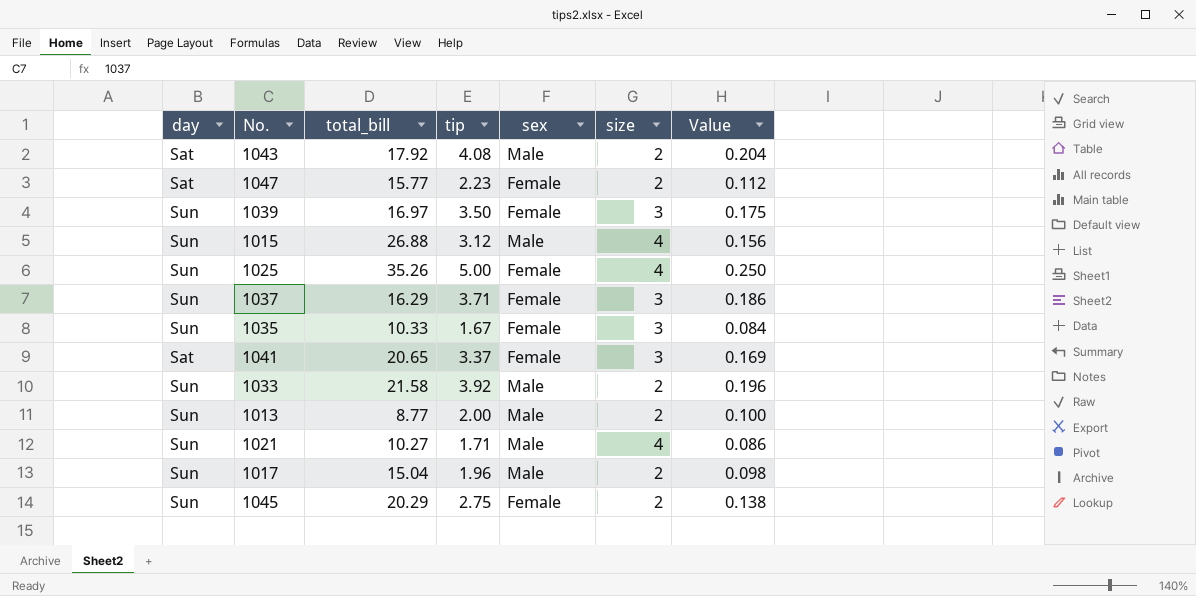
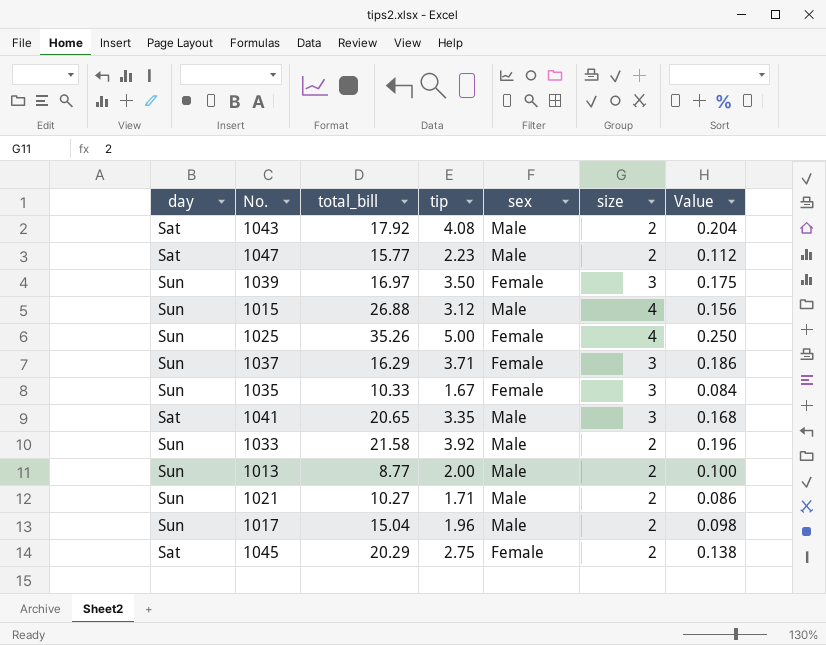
1047 | sex: Female -> Male
1041 | tip: 3.37 -> 3.35
1041 | sex: Female -> Male
1041 | Value: 0.169 -> 0.168
1021 | size: 4 -> 2
1045 | day: Sun -> Sat

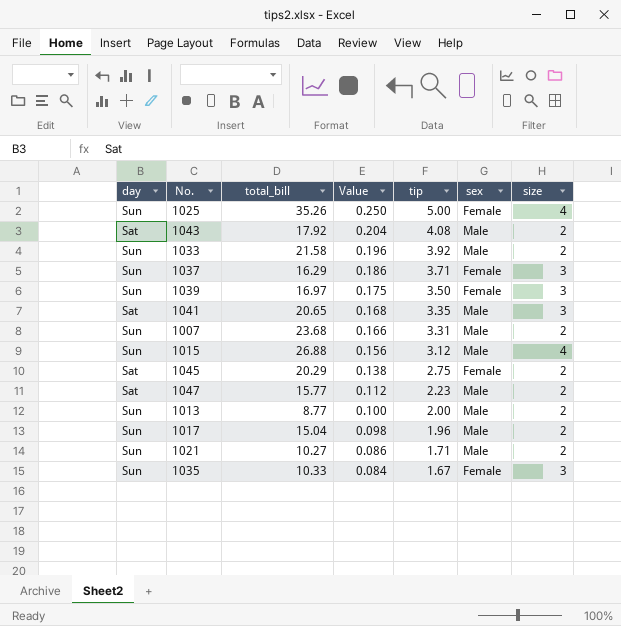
row order: none -> Value descending
column Value | position: 7 -> 4
row 1007: none -> Sun | 23.68 | 0.166 | 3.31 | Male | 2

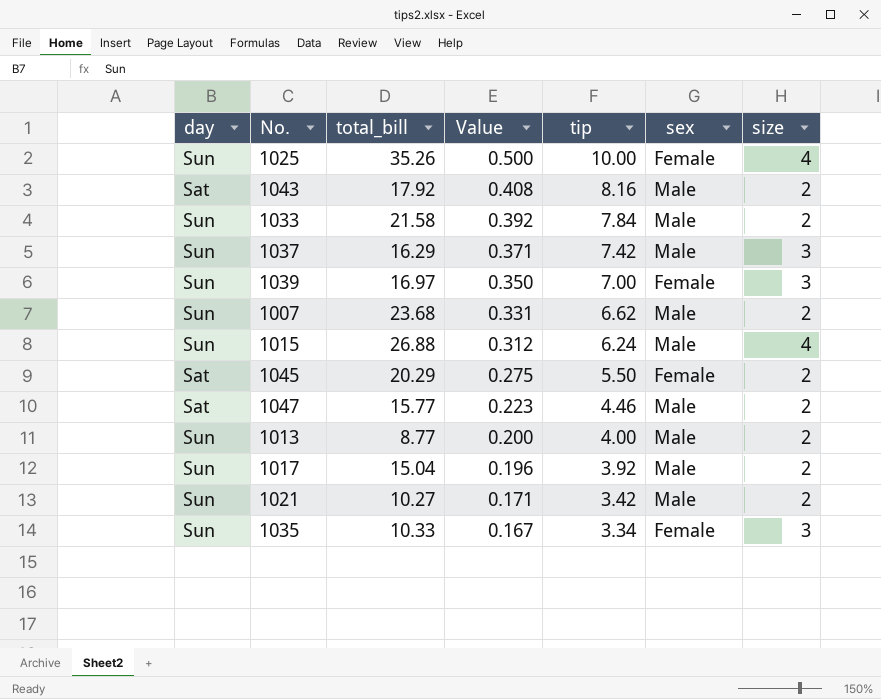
row 1041: Sat | 20.65 | 0.168 | 3.35 | Male | 3 -> none
1025 | Value: 0.250 -> 0.500
1025 | tip: 5.00 -> 10.00
1043 | Value: 0.204 -> 0.408
1043 | tip: 4.08 -> 8.16
1033 | Value: 0.196 -> 0.392
1033 | tip: 3.92 -> 7.84
1037 | Value: 0.186 -> 0.371
1037 | tip: 3.71 -> 7.42
1037 | sex: Female -> Male
1039 | Value: 0.175 -> 0.350
1039 | tip: 3.50 -> 7.00
1007 | Value: 0.166 -> 0.331
1007 | tip: 3.31 -> 6.62
1015 | Value: 0.156 -> 0.312
1015 | tip: 3.12 -> 6.24
1045 | Value: 0.138 -> 0.275
1045 | tip: 2.75 -> 5.50
1047 | Value: 0.112 -> 0.223
1047 | tip: 2.23 -> 4.46
1013 | Value: 0.100 -> 0.200
1013 | tip: 2.00 -> 4.00
1017 | Value: 0.098 -> 0.196
1017 | tip: 1.96 -> 3.92
1021 | Value: 0.086 -> 0.171
1021 | tip: 1.71 -> 3.42
1035 | Value: 0.084 -> 0.167
1035 | tip: 1.67 -> 3.34

